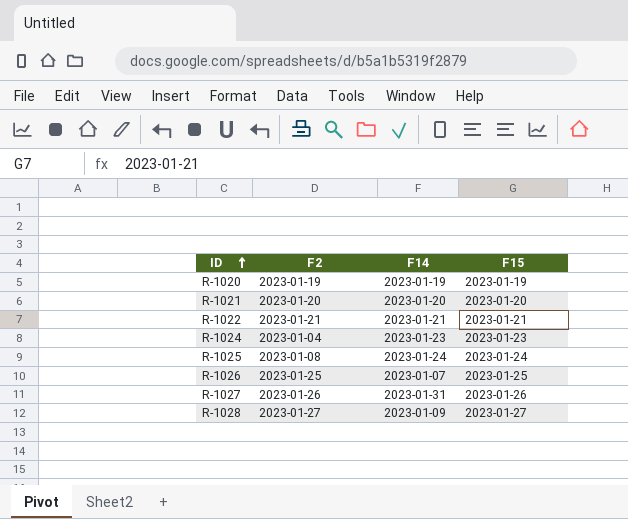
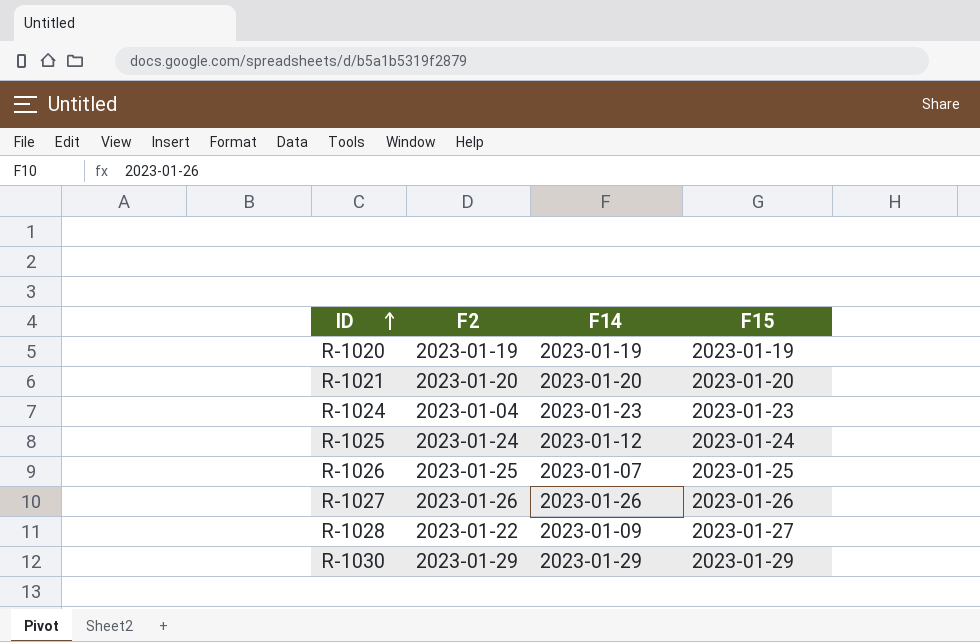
row R-1022: 2023-01-21 | 2023-01-21 | 2023-01-21 -> none
R-1025 | F2: 2023-01-08 -> 2023-01-24
R-1025 | F14: 2023-01-24 -> 2023-01-12
R-1027 | F14: 2023-01-31 -> 2023-01-26
R-1028 | F2: 2023-01-27 -> 2023-01-22
row R-1030: none -> 2023-01-29 | 2023-01-29 | 2023-01-29

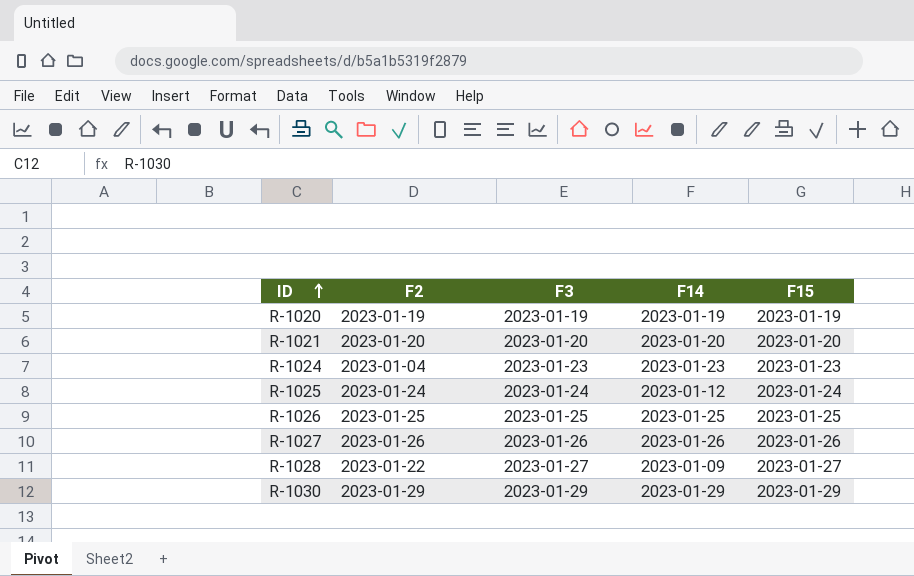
column F3 | position: none -> 3
R-1026 | F14: 2023-01-07 -> 2023-01-25

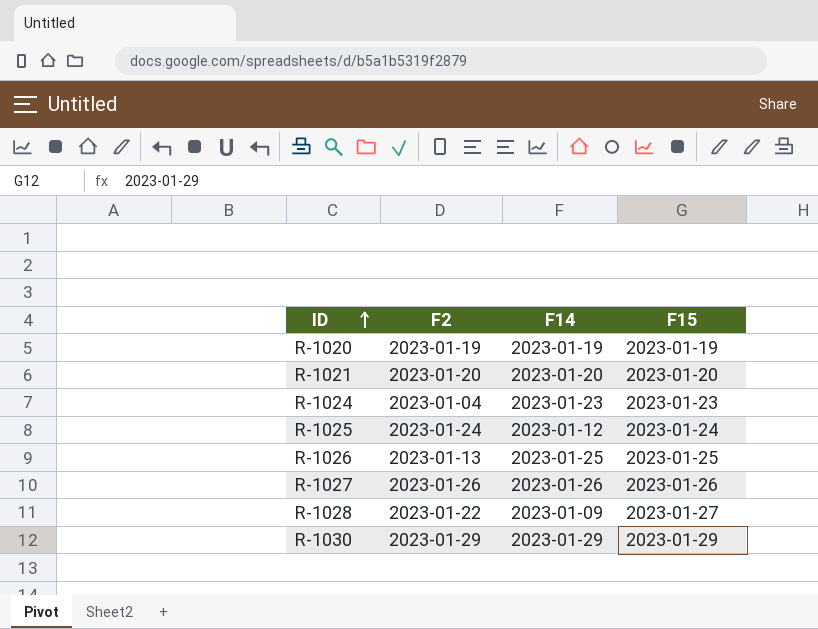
column F3 | position: 3 -> none
R-1026 | F2: 2023-01-25 -> 2023-01-13

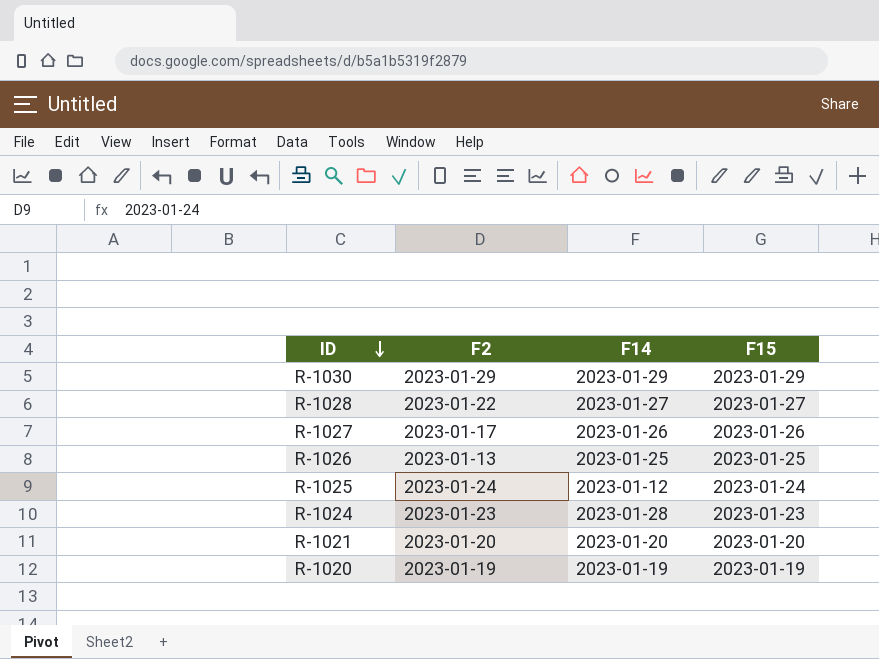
row order: ID ascending -> ID descending
R-1028 | F14: 2023-01-09 -> 2023-01-27
R-1027 | F2: 2023-01-26 -> 2023-01-17
R-1024 | F2: 2023-01-04 -> 2023-01-23
R-1024 | F14: 2023-01-23 -> 2023-01-28

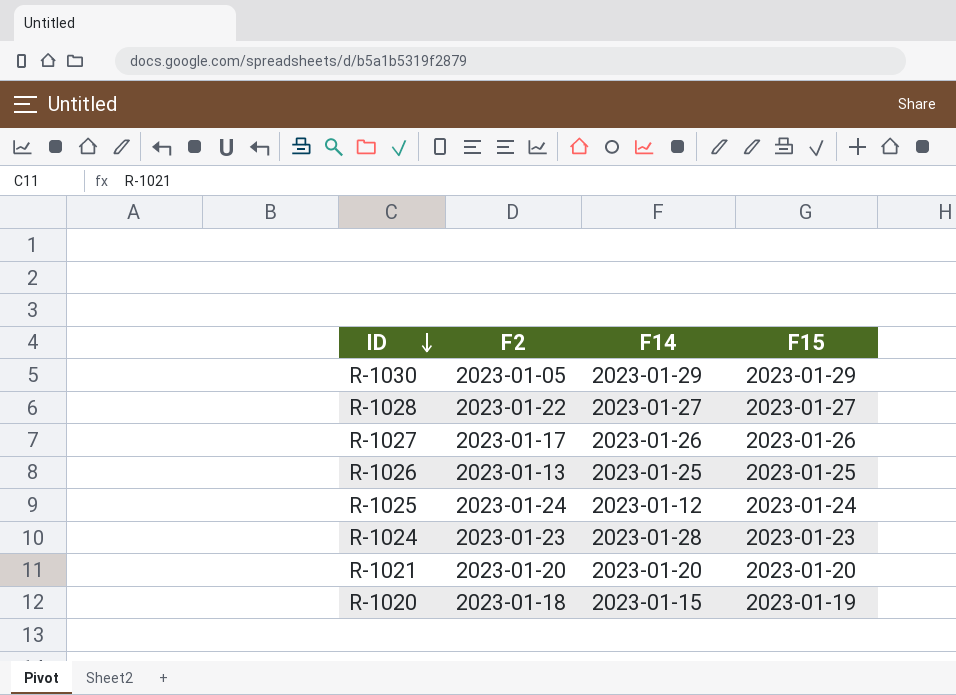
R-1030 | F2: 2023-01-29 -> 2023-01-05
R-1020 | F2: 2023-01-19 -> 2023-01-18
R-1020 | F14: 2023-01-19 -> 2023-01-15

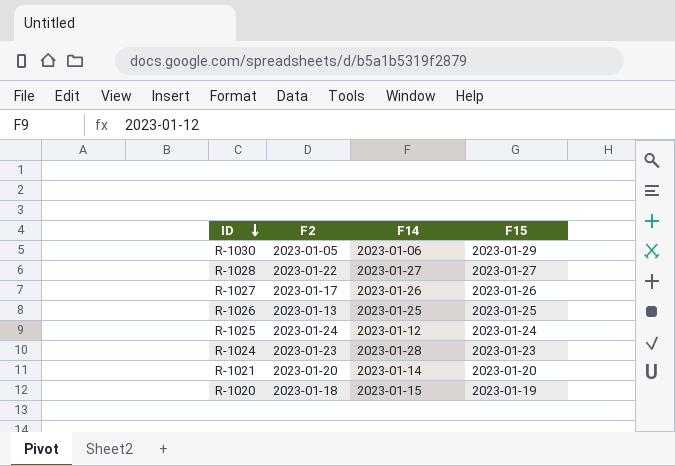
R-1030 | F14: 2023-01-29 -> 2023-01-06
R-1021 | F14: 2023-01-20 -> 2023-01-14

